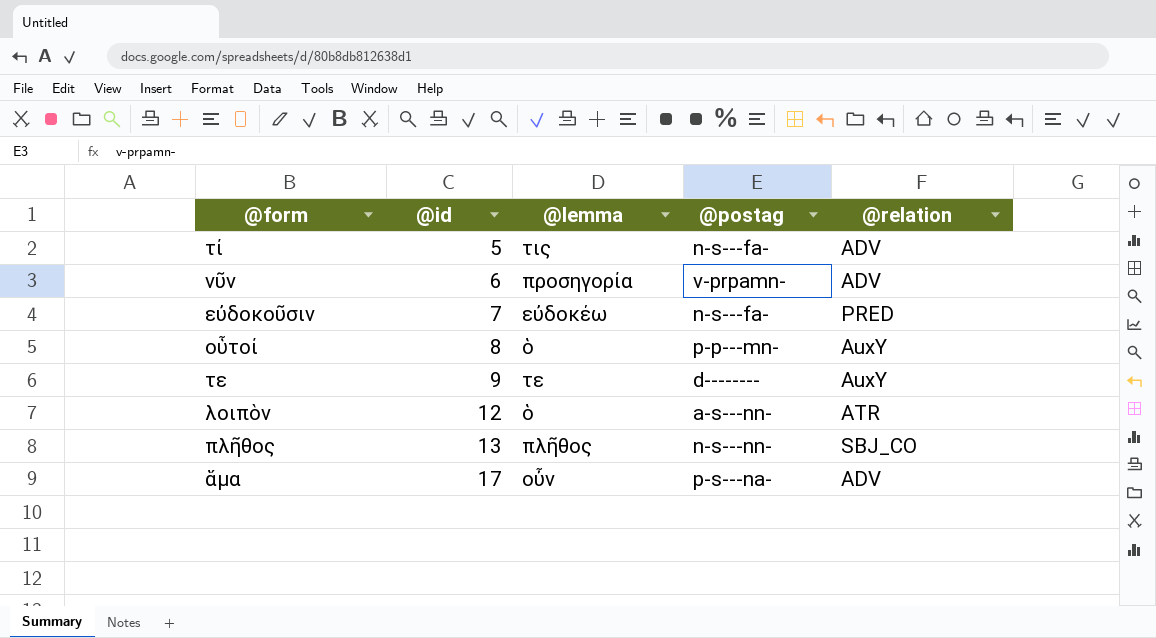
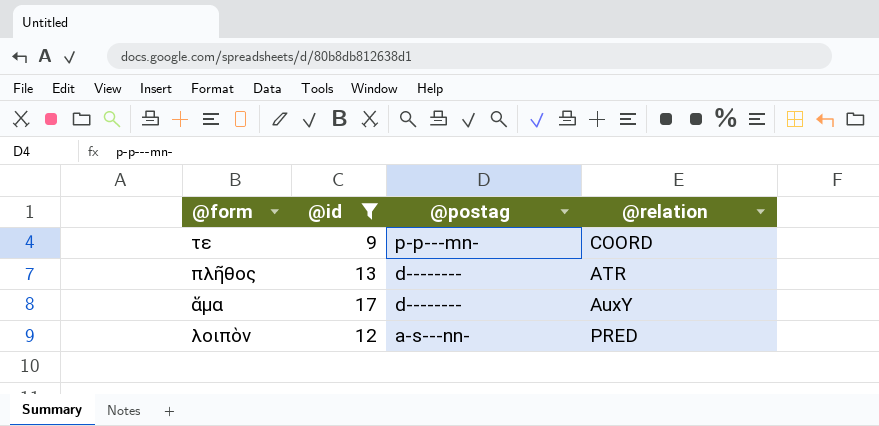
filter: none -> @id >= 9
row order: @id ascending -> @postag descending
column @lemma | position: 3 -> none
τε | @postag: d-------- -> p-p---mn-
τε | @relation: AuxY -> COORD
πλῆθος | @postag: n-s---nn- -> d--------
πλῆθος | @relation: SBJ_CO -> ATR
ἅμα | @postag: p-s---na- -> d--------
ἅμα | @relation: ADV -> AuxY
λοιπὸν | @relation: ATR -> PRED

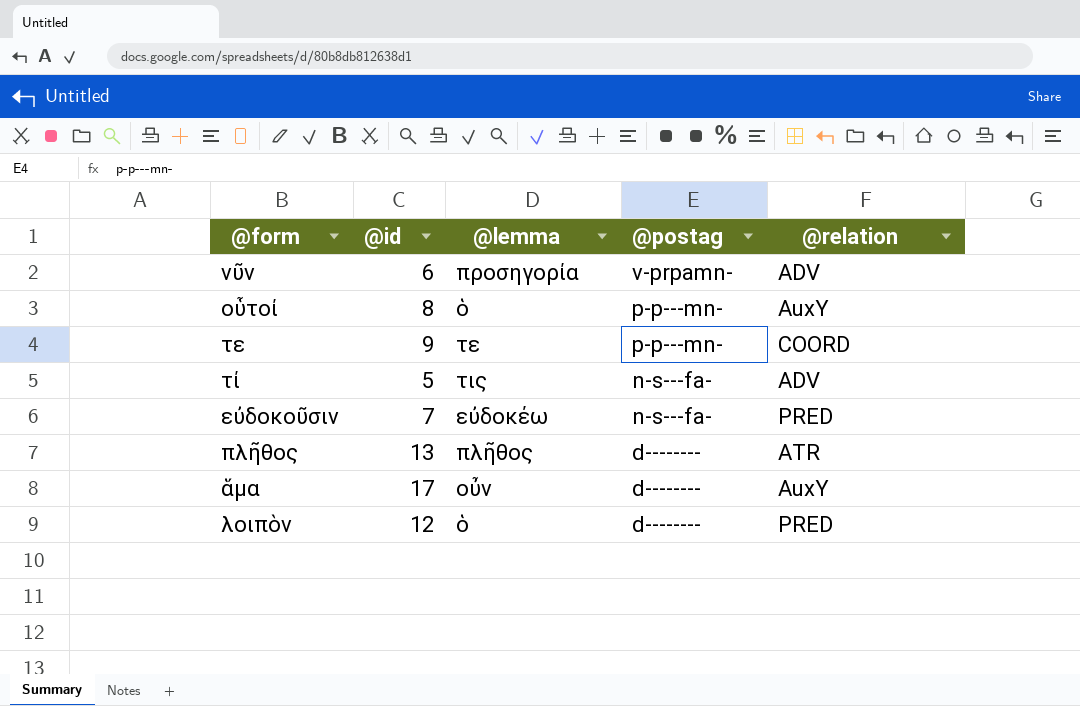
filter: @id >= 9 -> none
column @lemma | position: none -> 3
λοιπὸν | @postag: a-s---nn- -> d--------

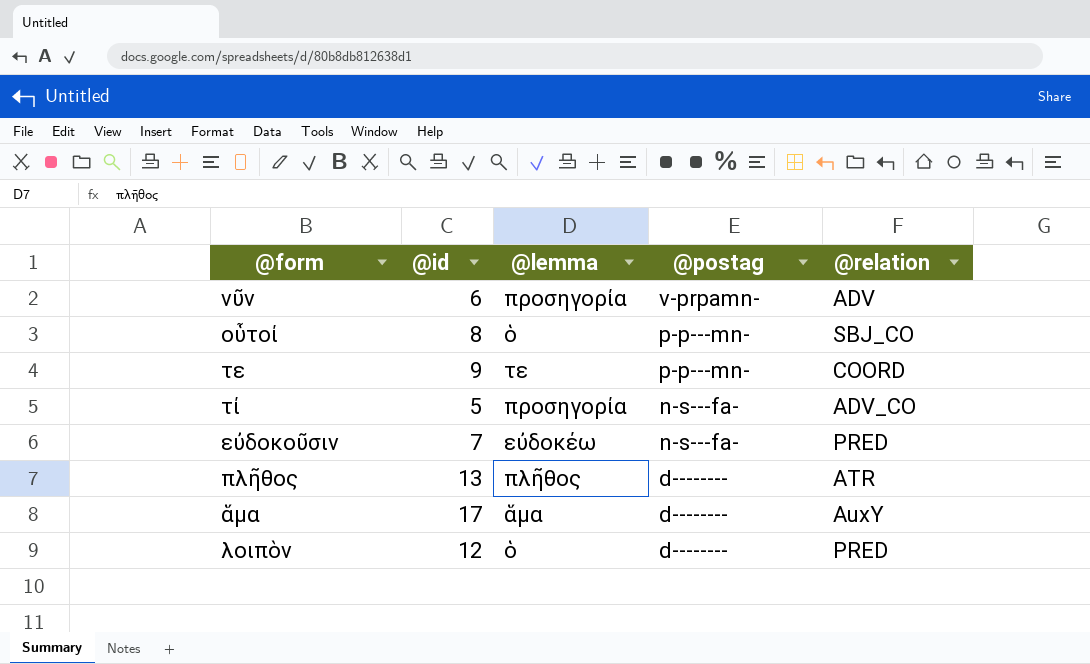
οὗτοί | @relation: AuxY -> SBJ_CO
τί | @lemma: τις -> προσηγορία
τί | @relation: ADV -> ADV_CO
ἅμα | @lemma: οὖν -> ἅμα

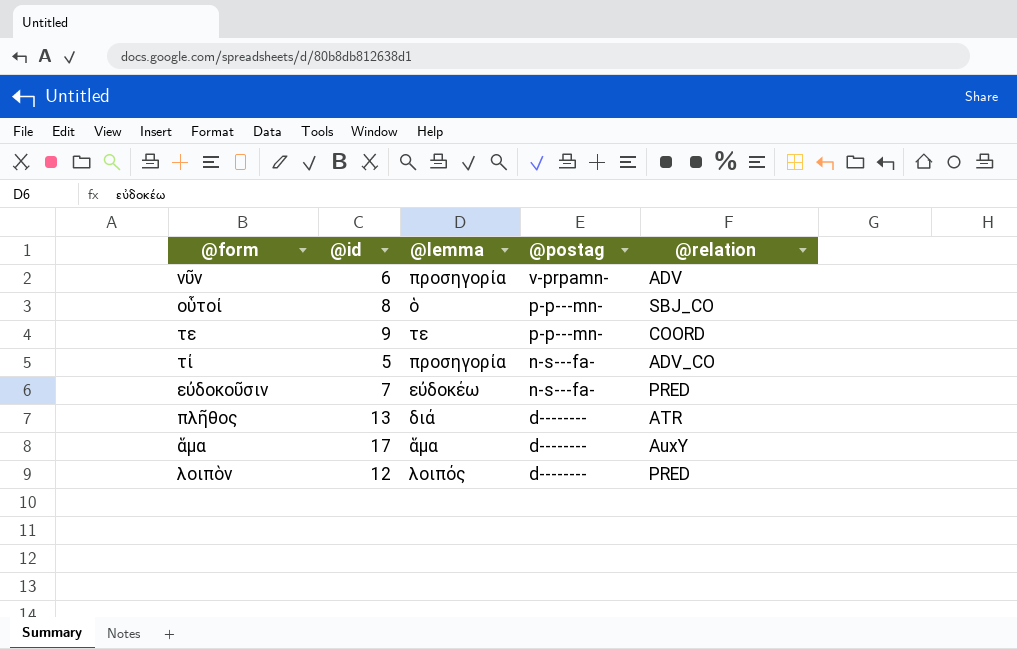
πλῆθος | @lemma: πλῆθος -> διά
λοιπὸν | @lemma: ὁ -> λοιπός

